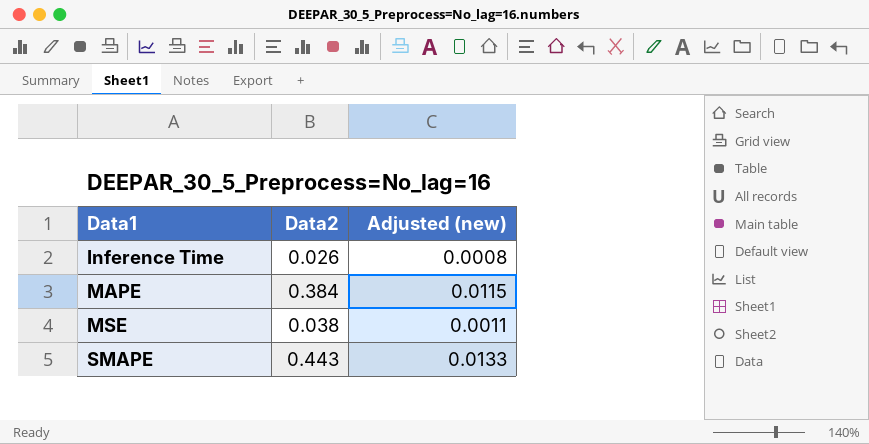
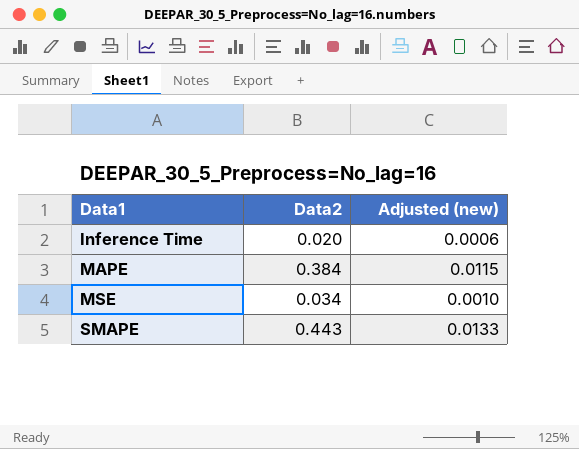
Inference Time | Data2: 0.026 -> 0.020
Inference Time | Adjusted (new): 0.0008 -> 0.0006
MSE | Data2: 0.038 -> 0.034
MSE | Adjusted (new): 0.0011 -> 0.0010

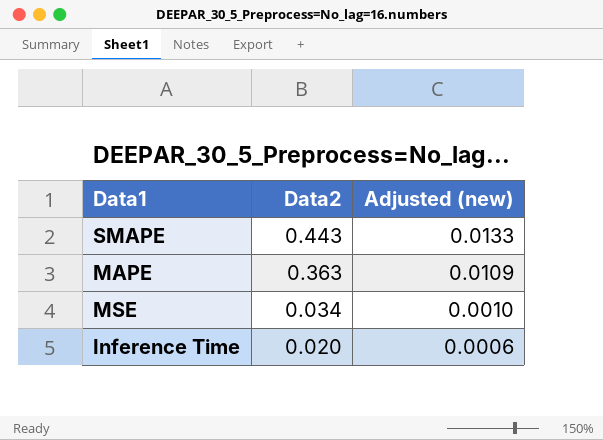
row order: Data1 ascending -> Data2 descending
MAPE | Data2: 0.384 -> 0.363
MAPE | Adjusted (new): 0.0115 -> 0.0109

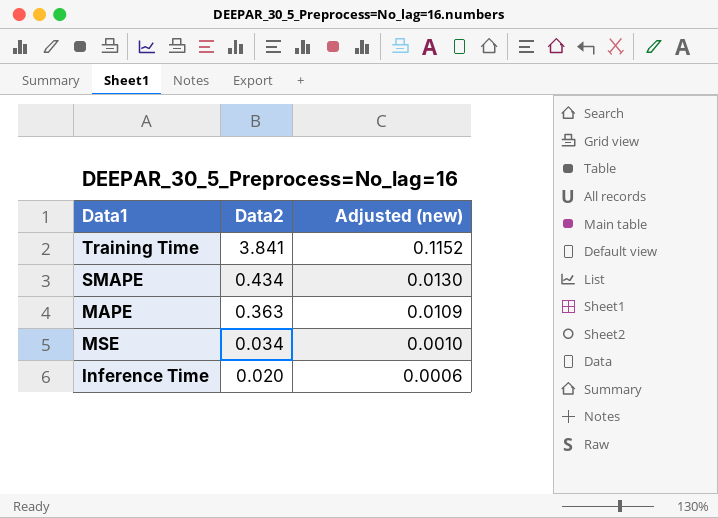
row Training Time: none -> 3.841 | 0.1152
SMAPE | Data2: 0.443 -> 0.434
SMAPE | Adjusted (new): 0.0133 -> 0.0130

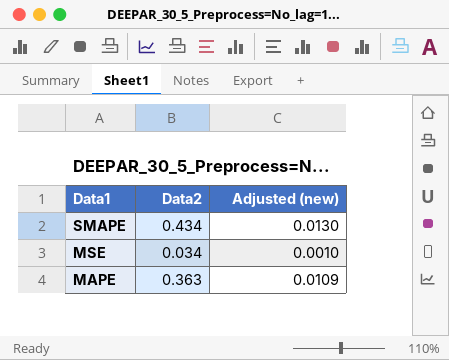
row order: Data2 descending -> Data1 descending
row Training Time: 3.841 | 0.1152 -> none
row Inference Time: 0.020 | 0.0006 -> none

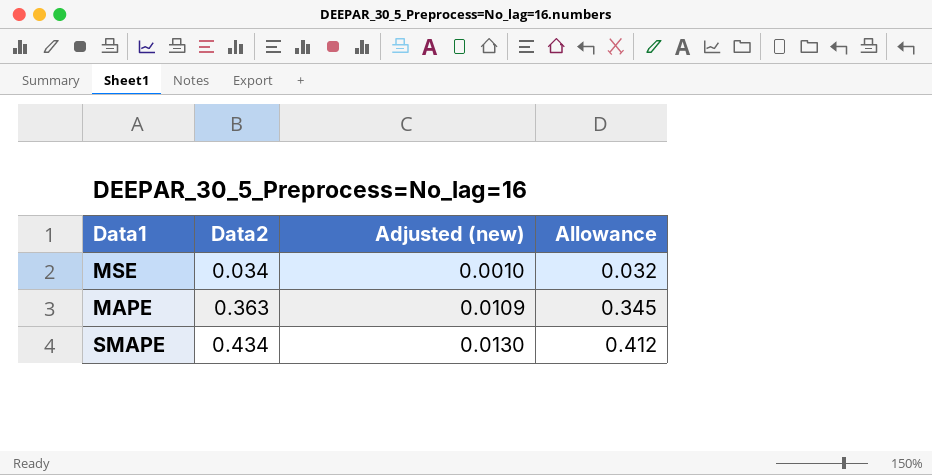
row order: Data1 descending -> Data2 ascending
column Allowance | formula: none -> [Data2] * 0.95

